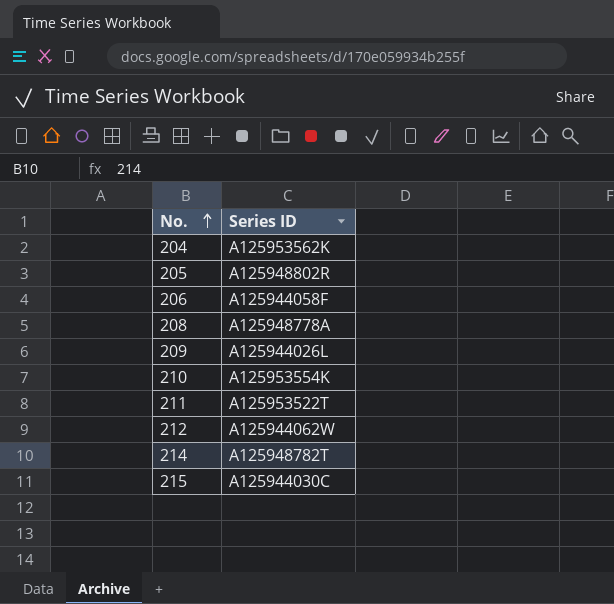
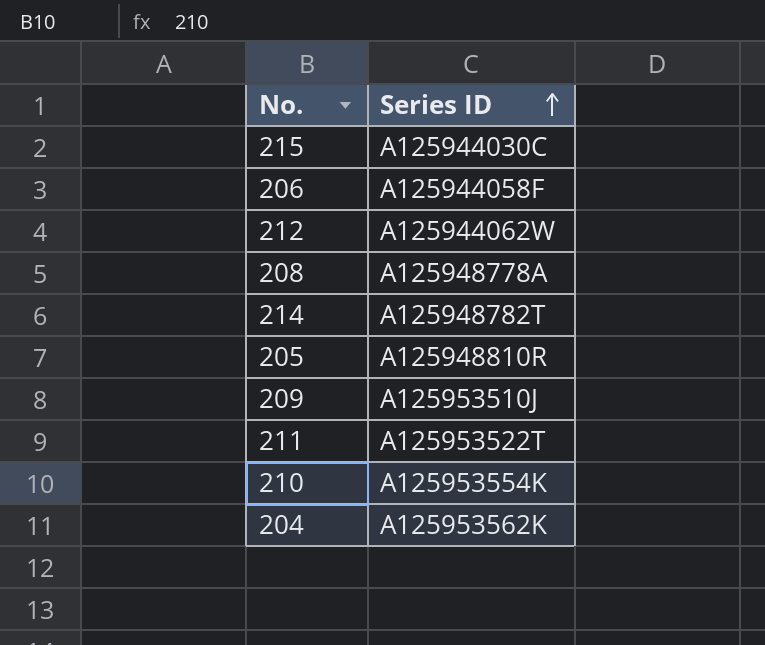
row order: No. ascending -> Series ID ascending
205 | Series ID: A125948802R -> A125948810R
209 | Series ID: A125944026L -> A125953510J

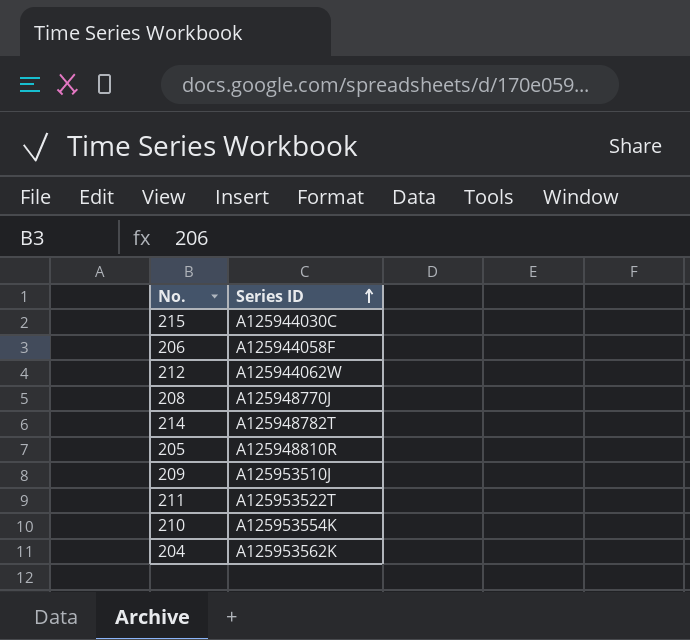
208 | Series ID: A125948778A -> A125948770J

